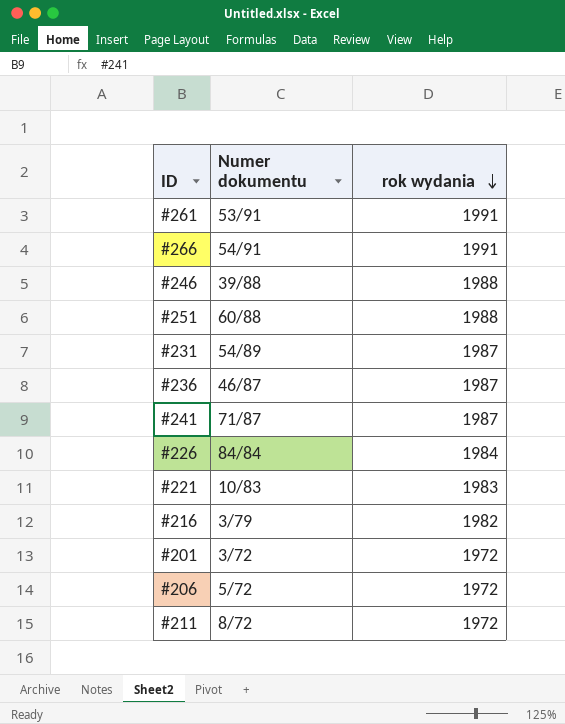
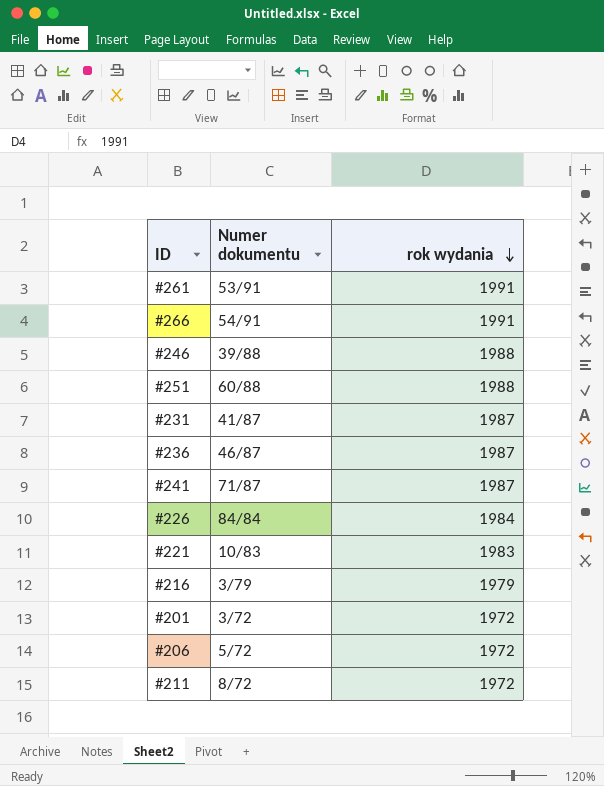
#231 | Numer dokumentu: 54/89 -> 41/87
#216 | rok wydania: 1982 -> 1979

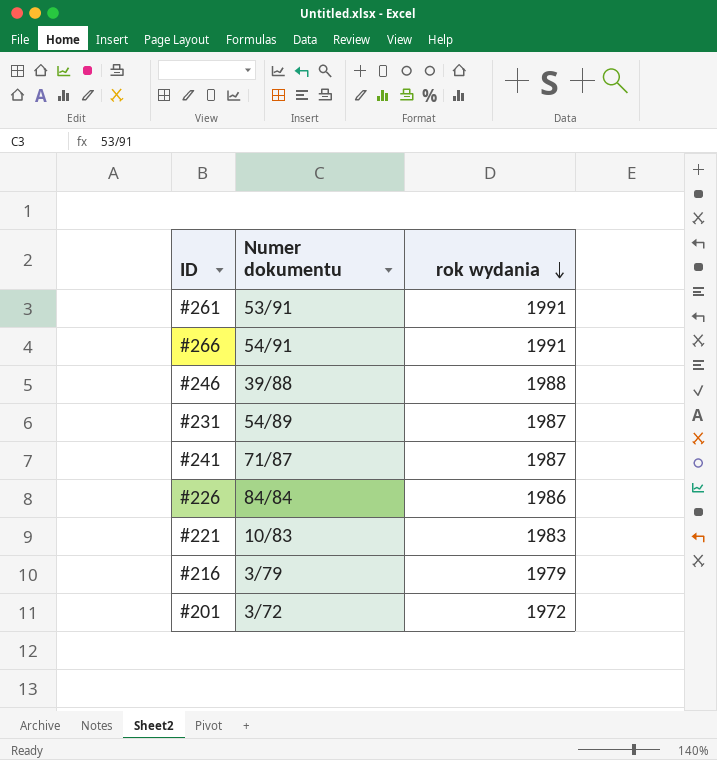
row #251: 60/88 | 1988 -> none
row #236: 46/87 | 1987 -> none
row #206: 5/72 | 1972 -> none
row #211: 8/72 | 1972 -> none
#231 | Numer dokumentu: 41/87 -> 54/89
#226 | rok wydania: 1984 -> 1986

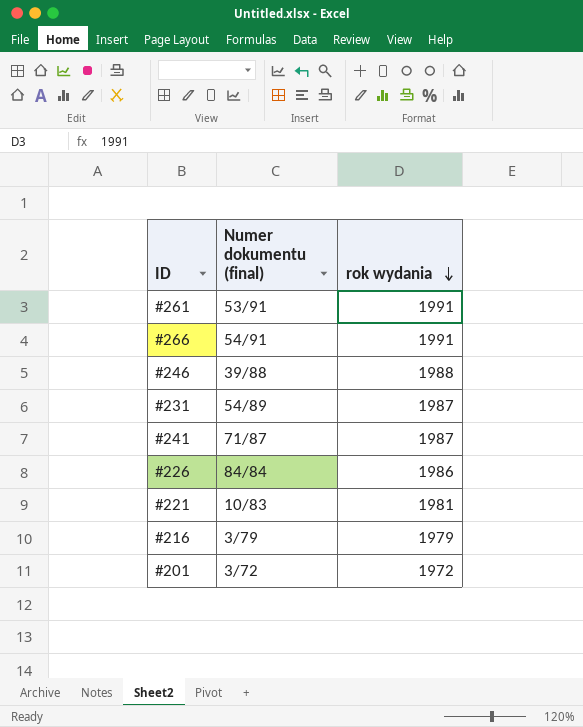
column name: Numer dokumentu -> Numer dokumentu (final)
#221 | rok wydania: 1983 -> 1981

